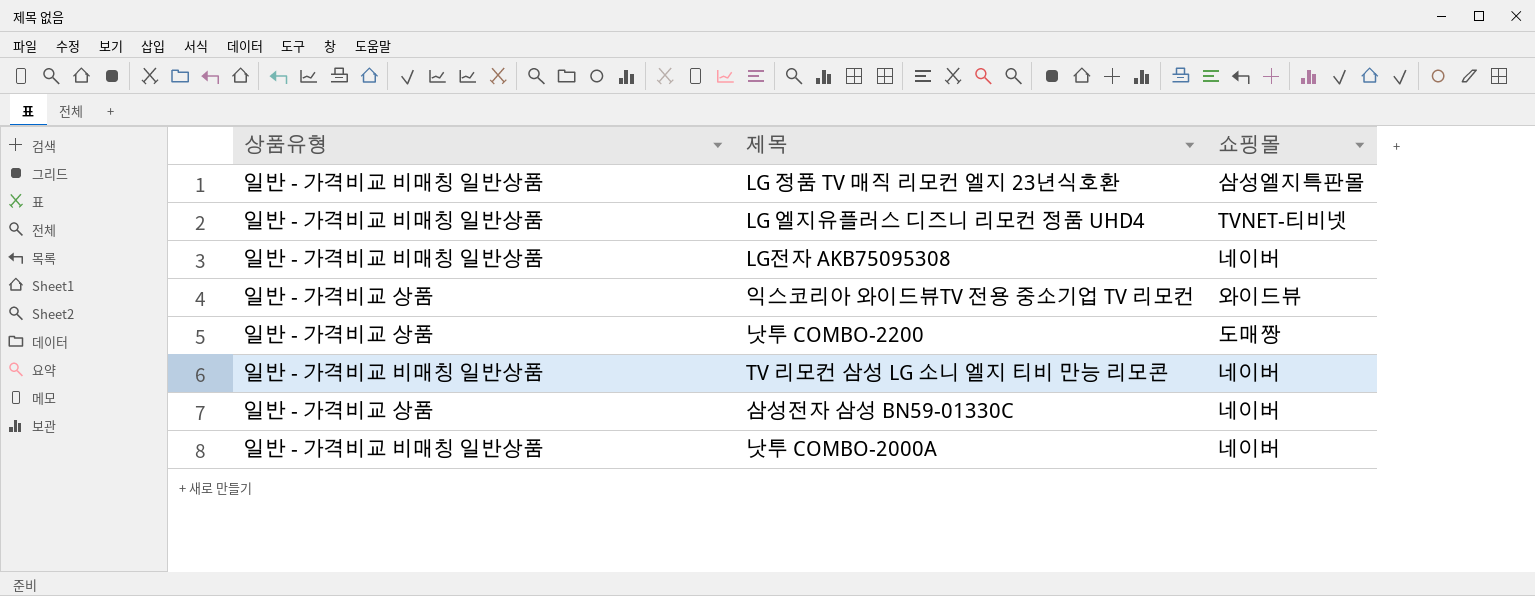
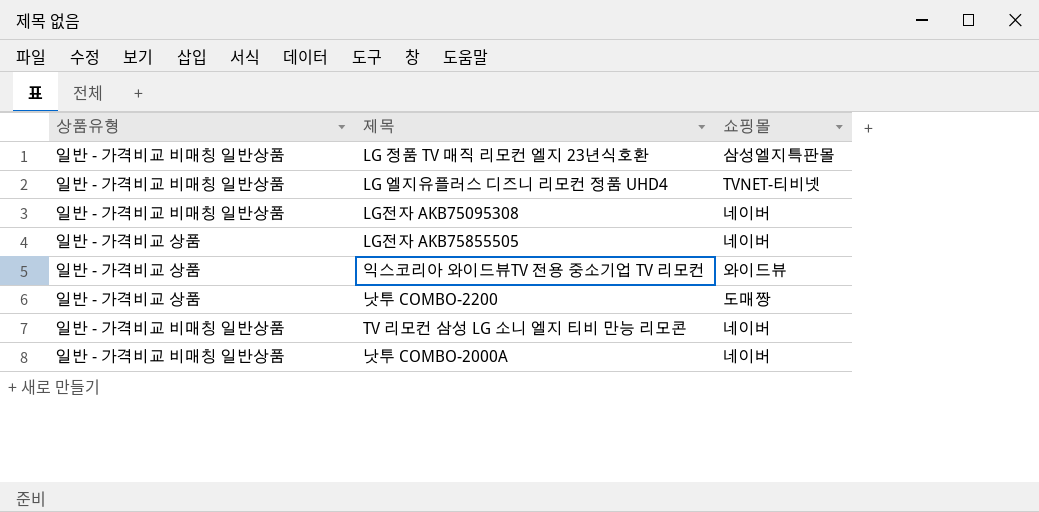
row 삼성전자 삼성 BN59-01330C: 일반 - 가격비교 상품 | 네이버 -> none
row LG전자 AKB75855505: none -> 일반 - 가격비교 상품 | 네이버

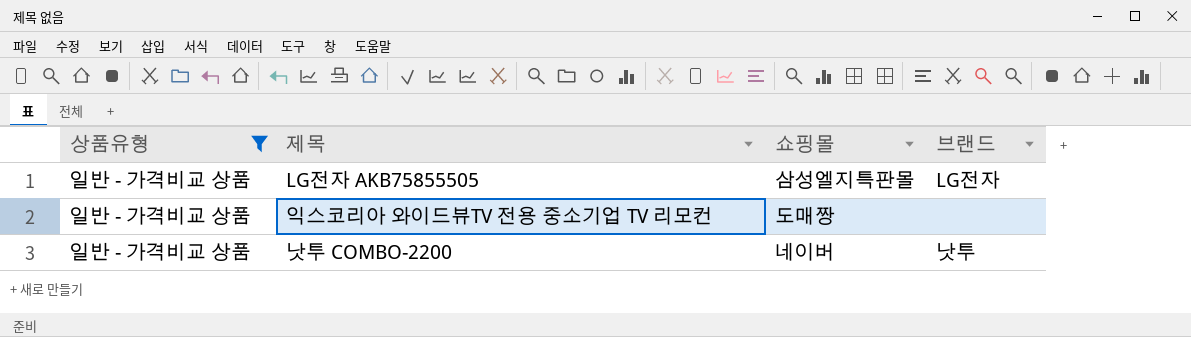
filter: none -> 상품유형 = 일반 - 가격비교 상품
column 브랜드 | position: none -> 4
LG전자 AKB75855505 | 쇼핑몰: 네이버 -> 삼성엘지특판몰
익스코리아 와이드뷰TV 전용 중소기업 TV 리모컨 | 쇼핑몰: 와이드뷰 -> 도매짱
낫투 COMBO-2200 | 쇼핑몰: 도매짱 -> 네이버

